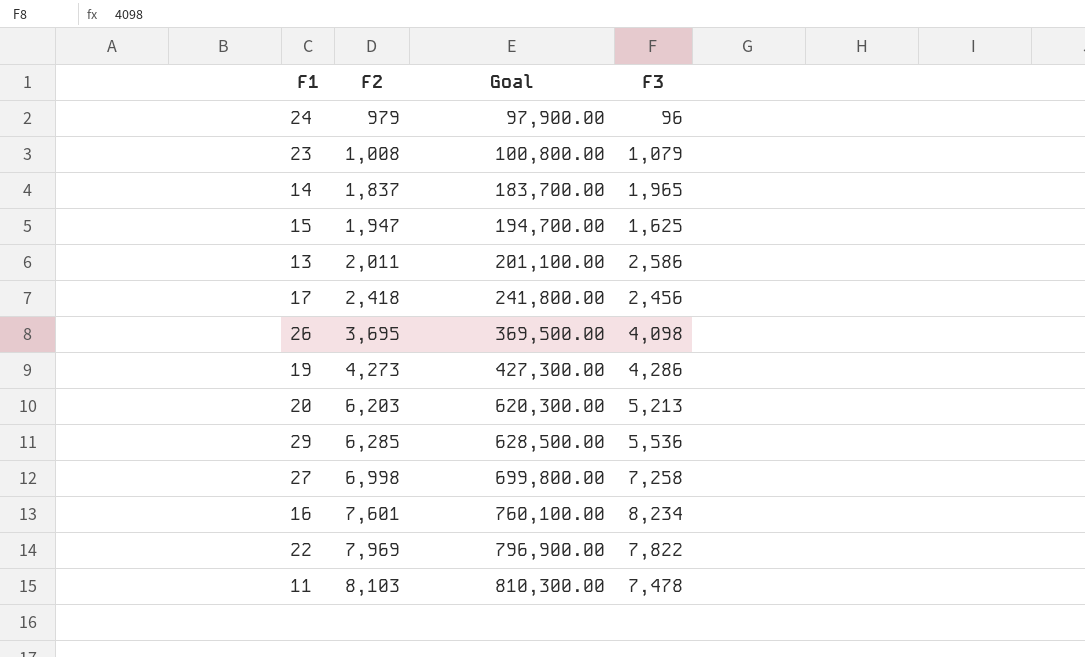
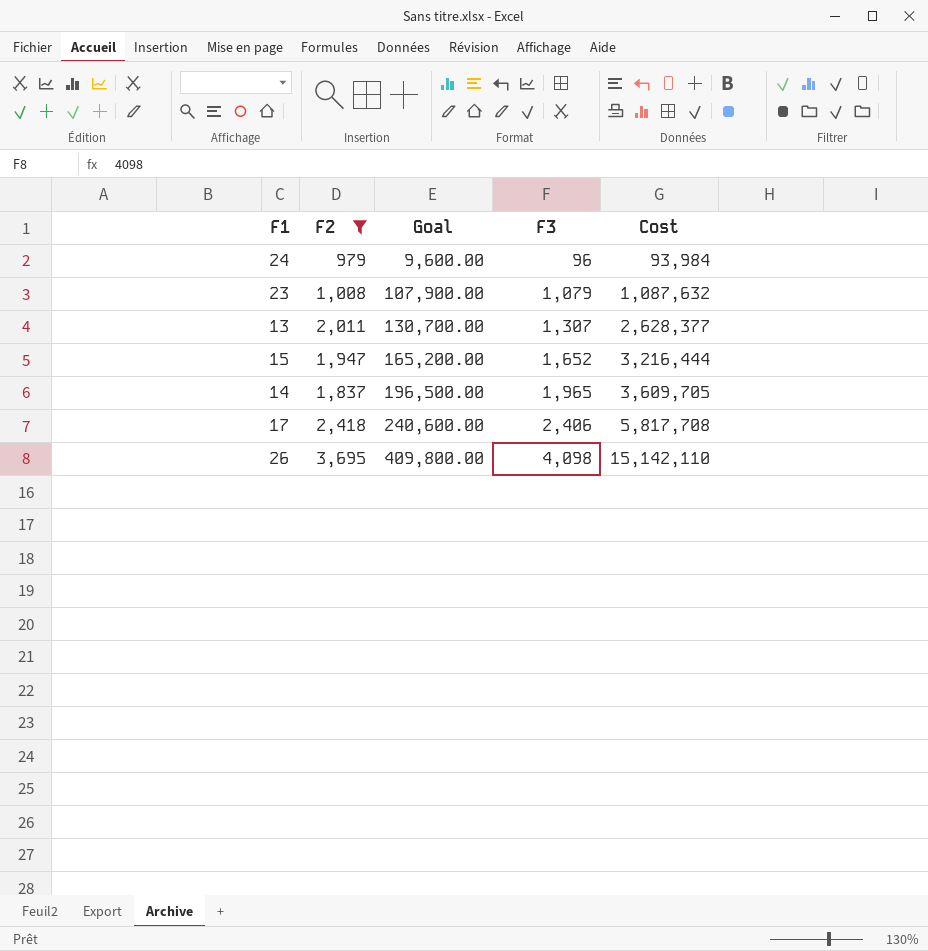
filter: none -> F2 <= 3,695
row order: F2 ascending -> Goal ascending
column Goal | formula: [F2] * 100 -> [F3] * 100
column Cost | formula: none -> [F2] * [F3]
13 | F3: 2,586 -> 1,307
15 | F3: 1,625 -> 1,652
17 | F3: 2,456 -> 2,406

